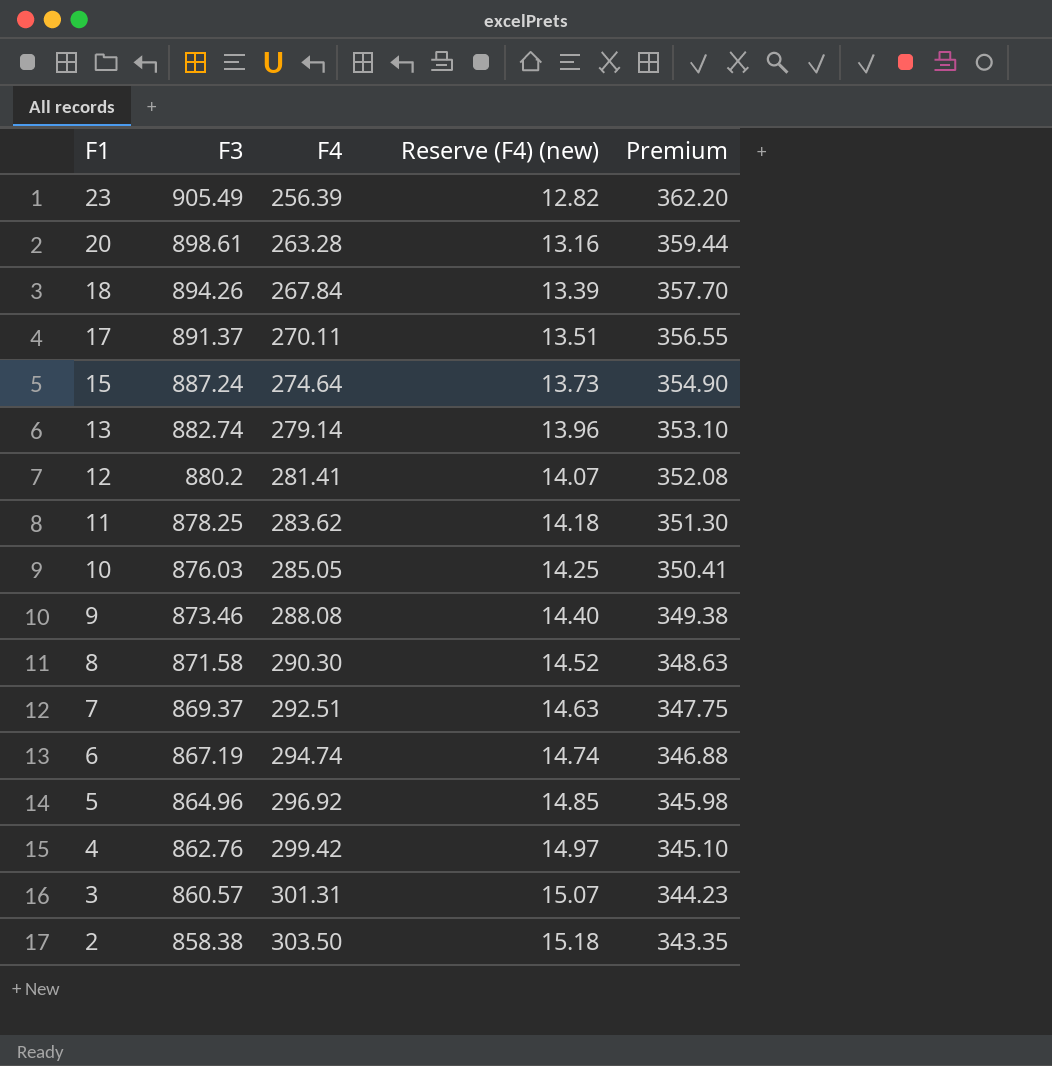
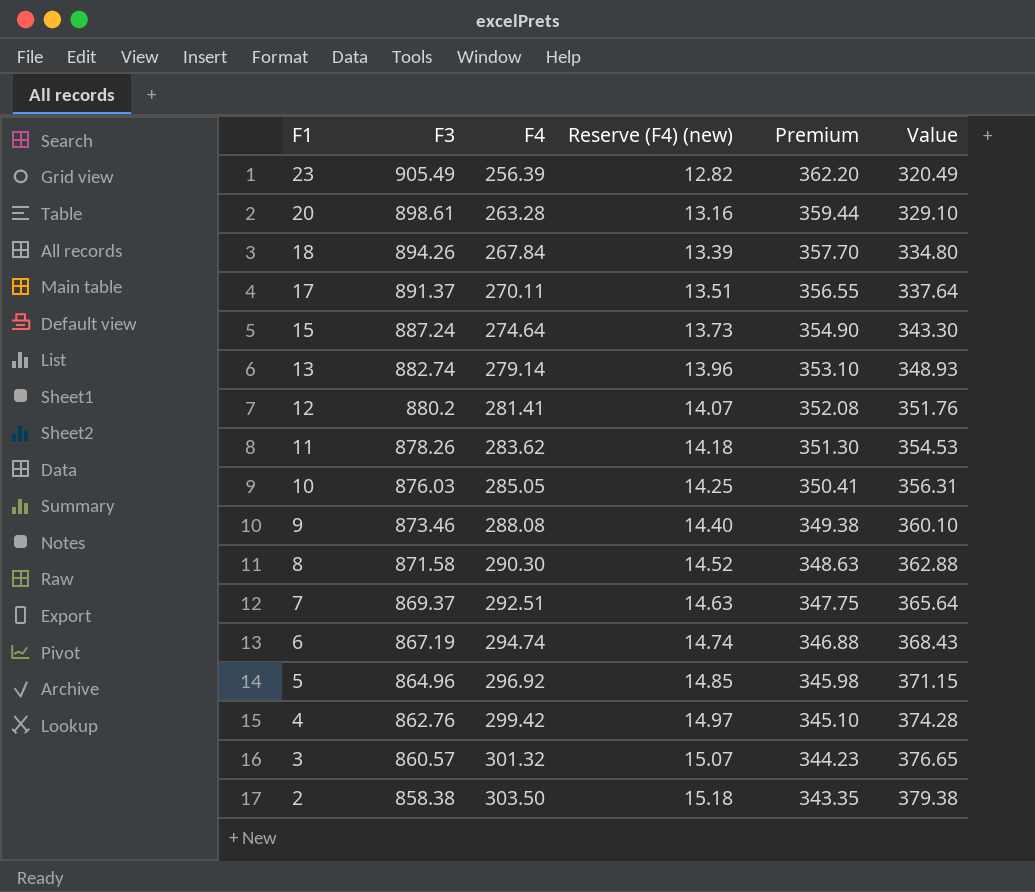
column Value | formula: none -> [F4] * 1.25
11 | F3: 878.25 -> 878.26
3 | F4: 301.31 -> 301.32

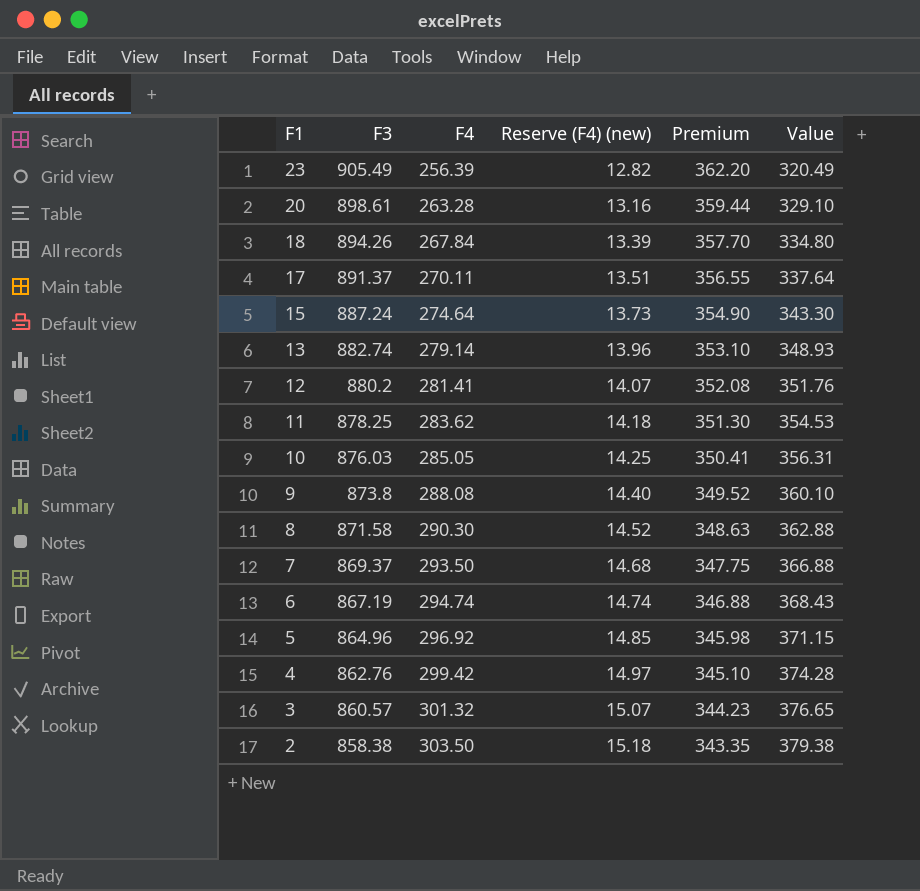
11 | F3: 878.26 -> 878.25
9 | F3: 873.46 -> 873.8
9 | Premium: 349.38 -> 349.52
7 | F4: 292.51 -> 293.50
7 | Reserve (F4) (new): 14.63 -> 14.68
7 | Value: 365.64 -> 366.88

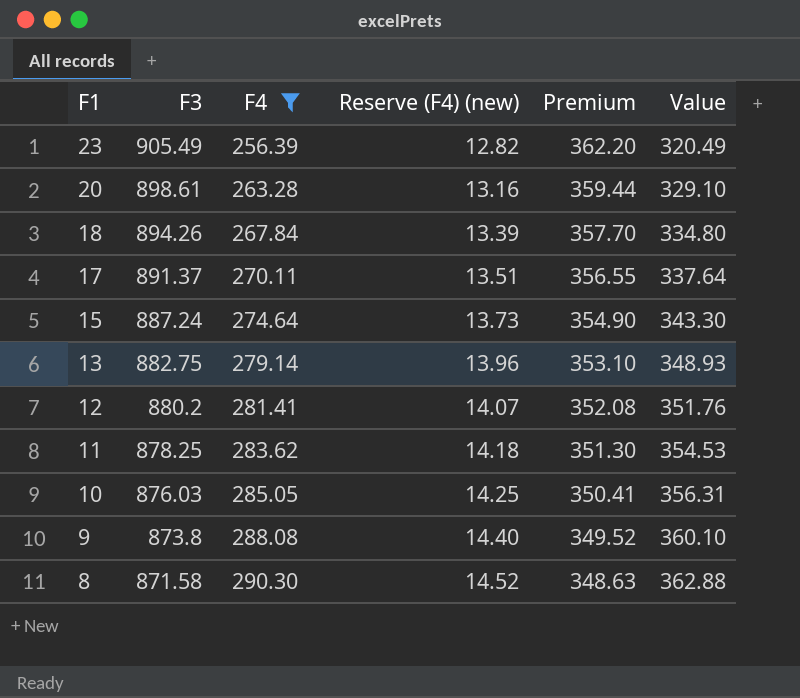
filter: none -> F4 <= 290.30
13 | F3: 882.74 -> 882.75

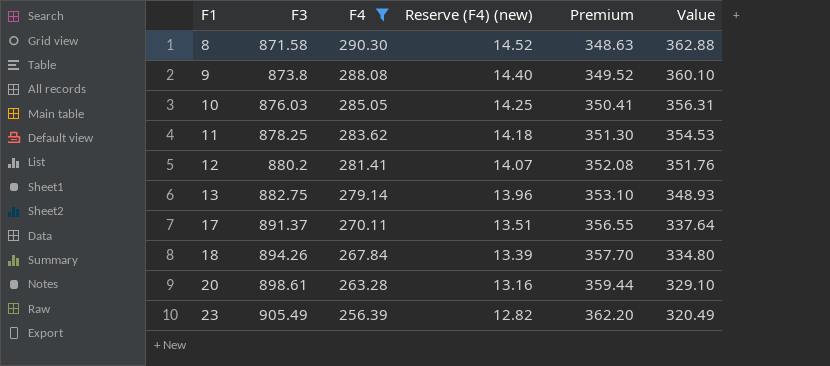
row order: F1 descending -> F1 ascending
row 15: 887.24 | 274.64 | 13.73 | 354.90 | 343.30 -> none

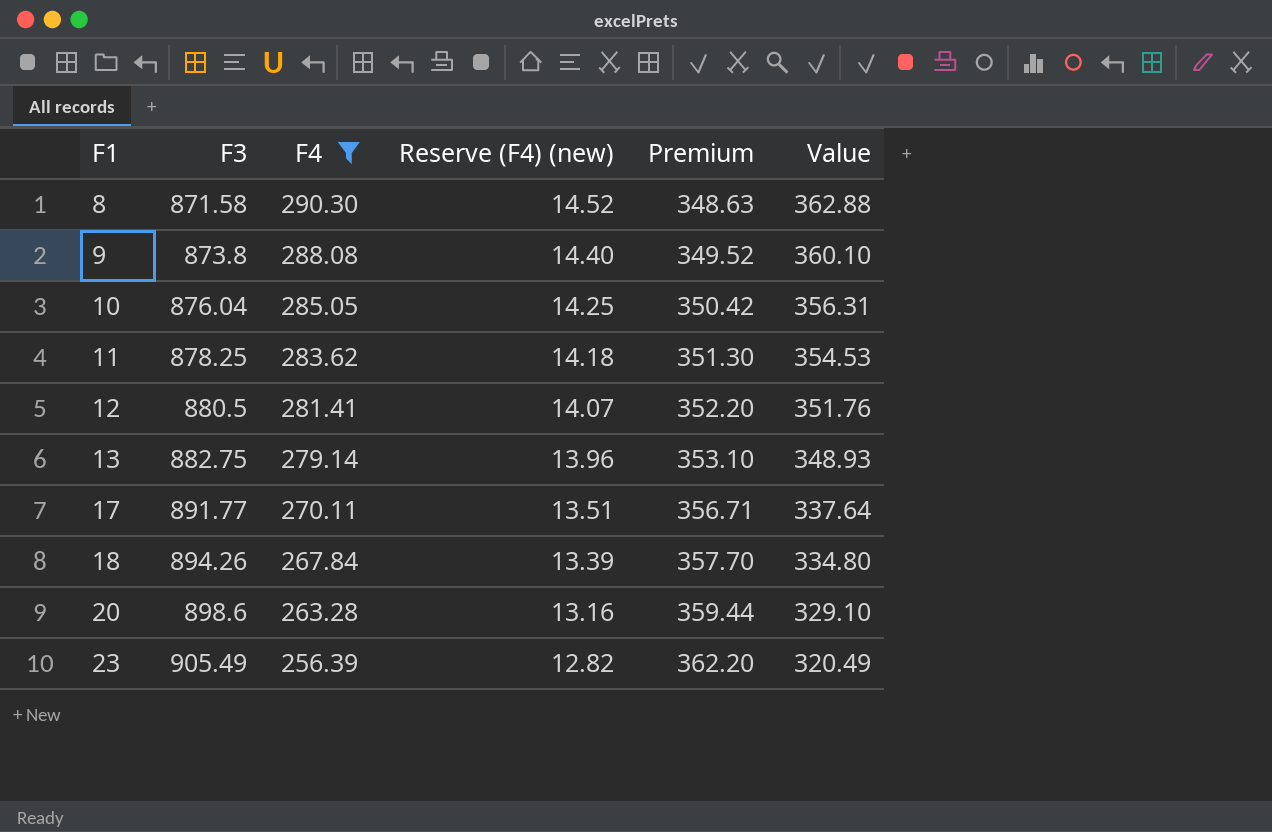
10 | F3: 876.03 -> 876.04
10 | Premium: 350.41 -> 350.42
12 | F3: 880.2 -> 880.5
12 | Premium: 352.08 -> 352.20
17 | F3: 891.37 -> 891.77
17 | Premium: 356.55 -> 356.71
20 | F3: 898.61 -> 898.6

